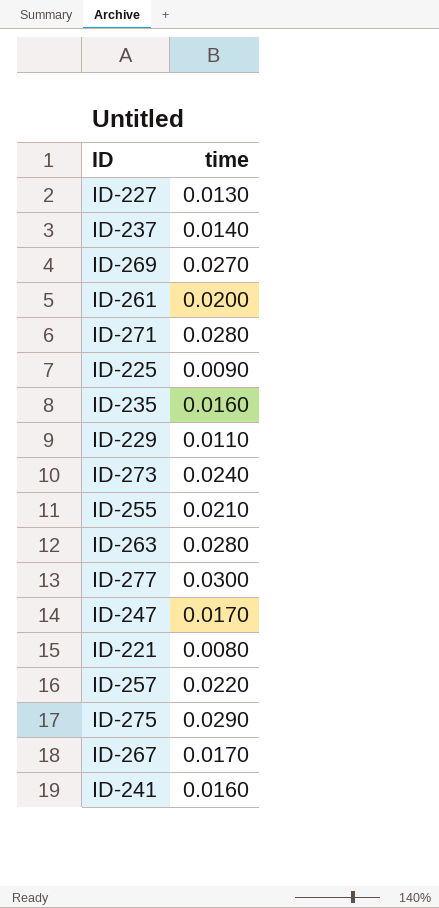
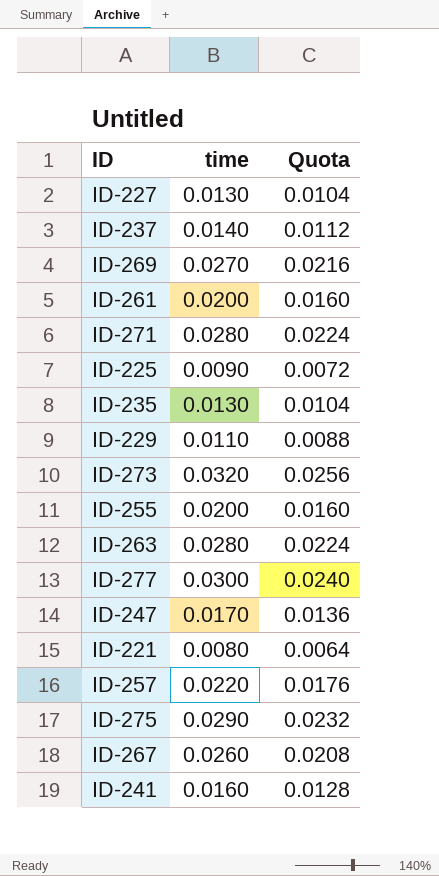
column Quota | formula: none -> [time] * 0.8
ID-235 | time: 0.0160 -> 0.0130
ID-273 | time: 0.0240 -> 0.0320
ID-255 | time: 0.0210 -> 0.0200
ID-267 | time: 0.0170 -> 0.0260

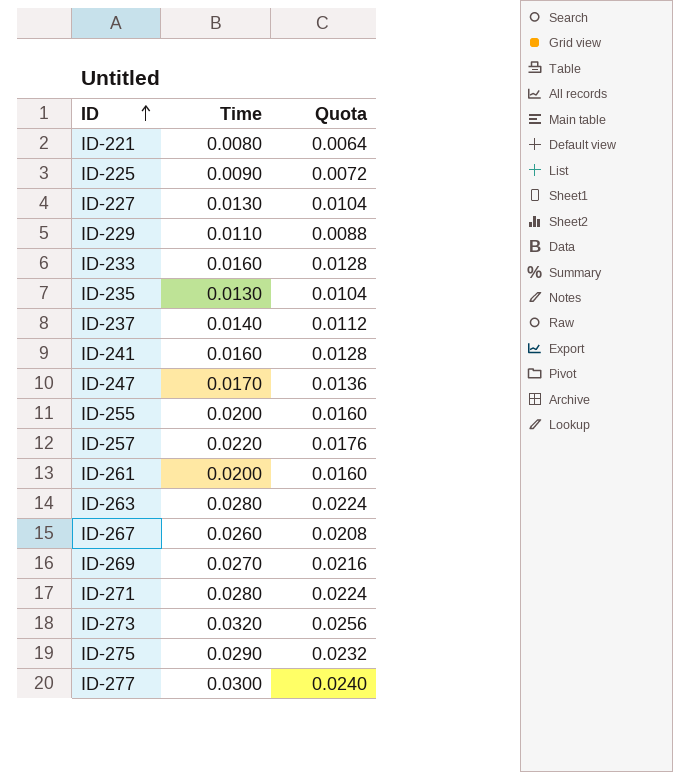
row order: none -> ID ascending
column name: time -> Time
row ID-233: none -> 0.0160 | 0.0128

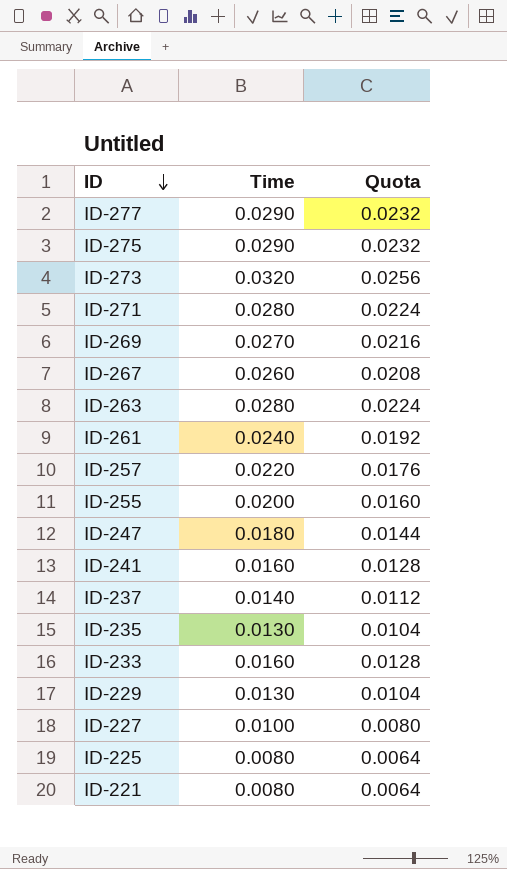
row order: ID ascending -> ID descending
ID-277 | Time: 0.0300 -> 0.0290
ID-277 | Quota: 0.0240 -> 0.0232
ID-261 | Time: 0.0200 -> 0.0240
ID-261 | Quota: 0.0160 -> 0.0192
ID-247 | Time: 0.0170 -> 0.0180
ID-247 | Quota: 0.0136 -> 0.0144
ID-229 | Time: 0.0110 -> 0.0130
ID-229 | Quota: 0.0088 -> 0.0104
ID-227 | Time: 0.0130 -> 0.0100
ID-227 | Quota: 0.0104 -> 0.0080
ID-225 | Time: 0.0090 -> 0.0080
ID-225 | Quota: 0.0072 -> 0.0064

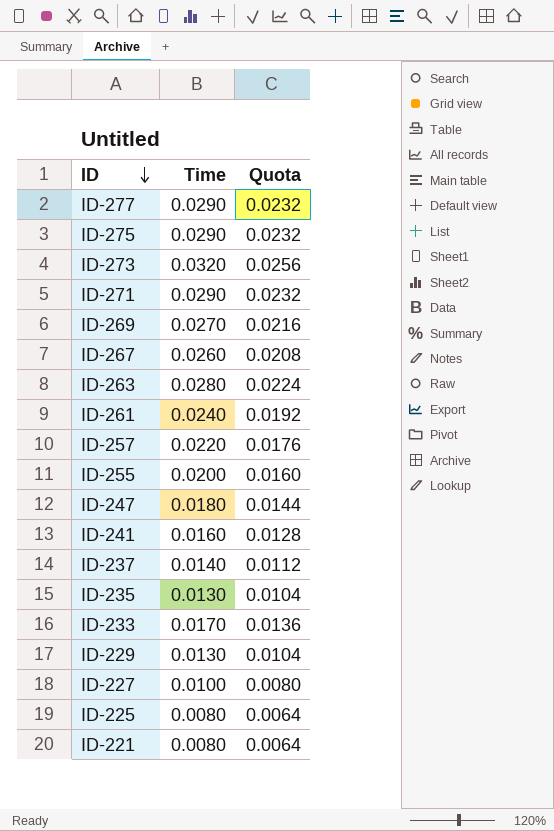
ID-271 | Time: 0.0280 -> 0.0290
ID-271 | Quota: 0.0224 -> 0.0232
ID-233 | Time: 0.0160 -> 0.0170
ID-233 | Quota: 0.0128 -> 0.0136

